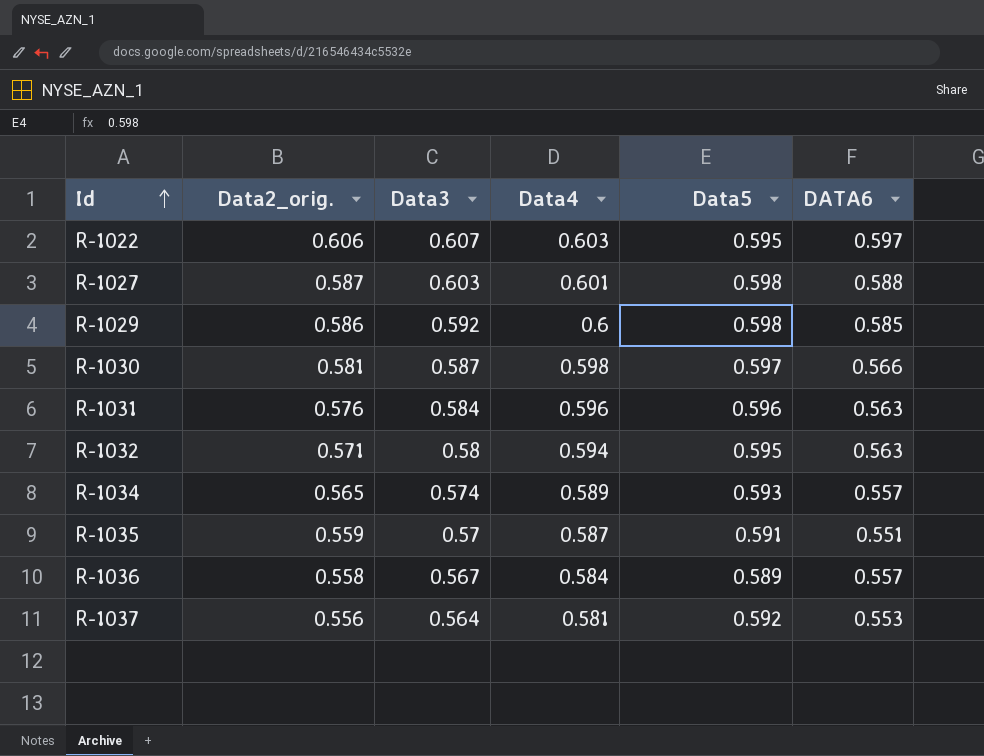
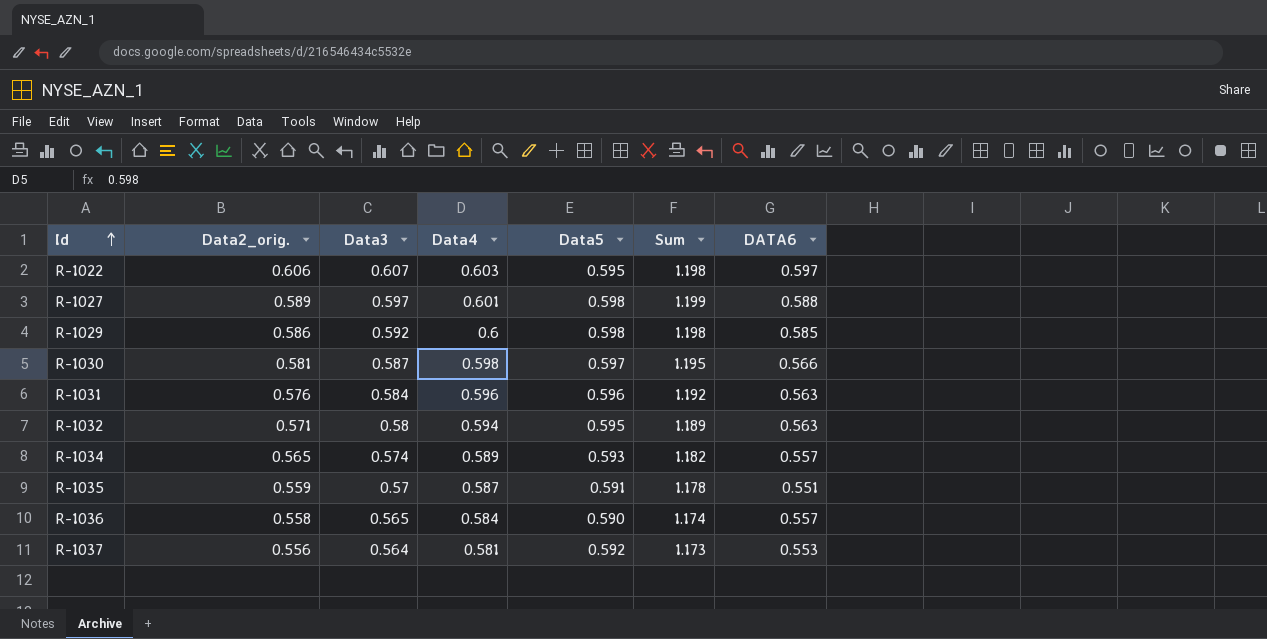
column Sum | formula: none -> [Data4] + [Data5]
R-1027 | Data2_orig.: 0.587 -> 0.589
R-1027 | Data3: 0.603 -> 0.597
R-1036 | Data3: 0.567 -> 0.565
R-1036 | Data5: 0.589 -> 0.590

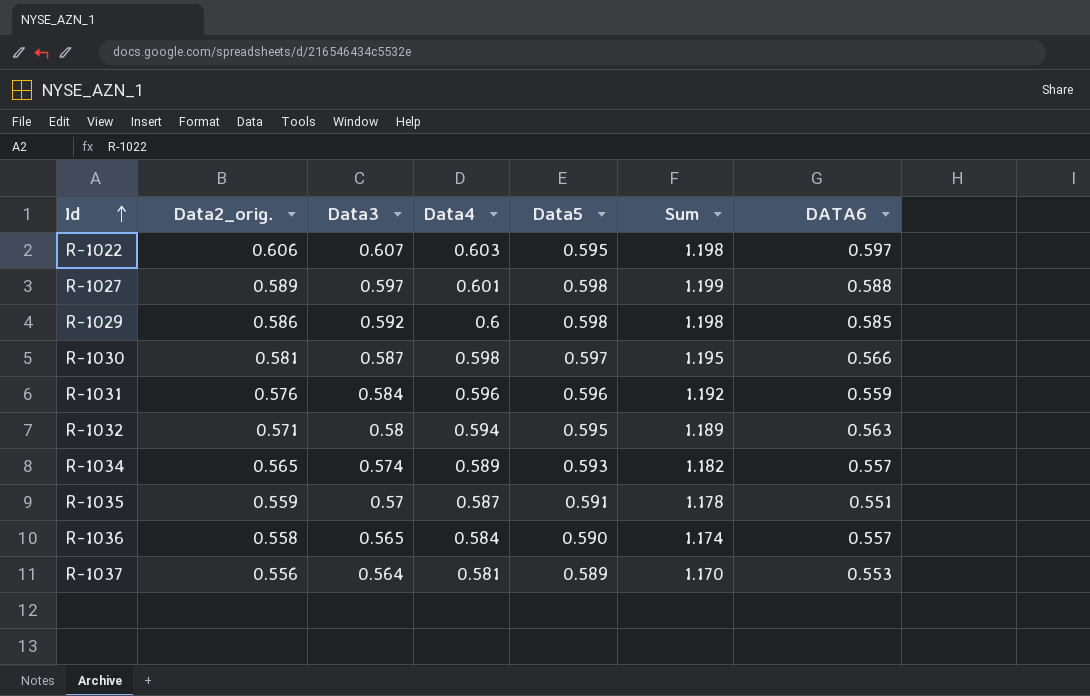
R-1031 | DATA6: 0.563 -> 0.559
R-1037 | Data5: 0.592 -> 0.589
R-1037 | Sum: 1.173 -> 1.170

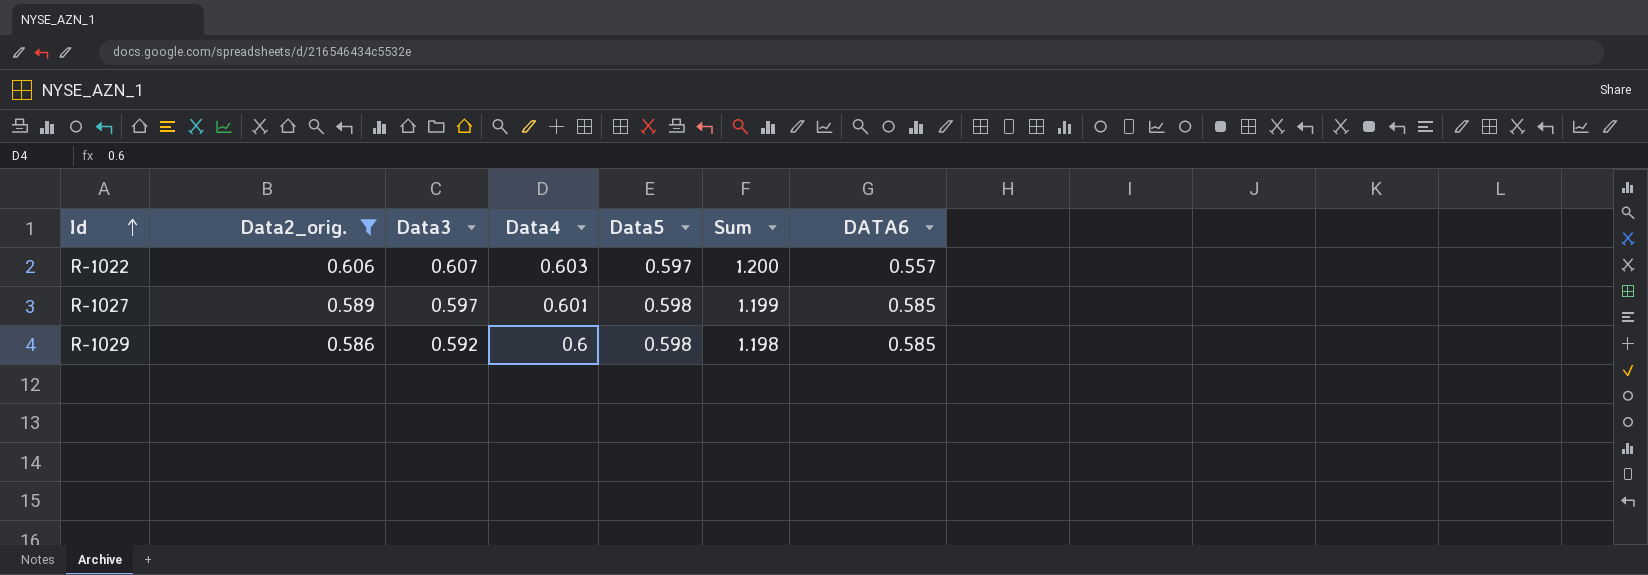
filter: none -> Data2_orig. >= 0.586
R-1022 | Data5: 0.595 -> 0.597
R-1022 | Sum: 1.198 -> 1.200
R-1022 | DATA6: 0.597 -> 0.557
R-1027 | DATA6: 0.588 -> 0.585

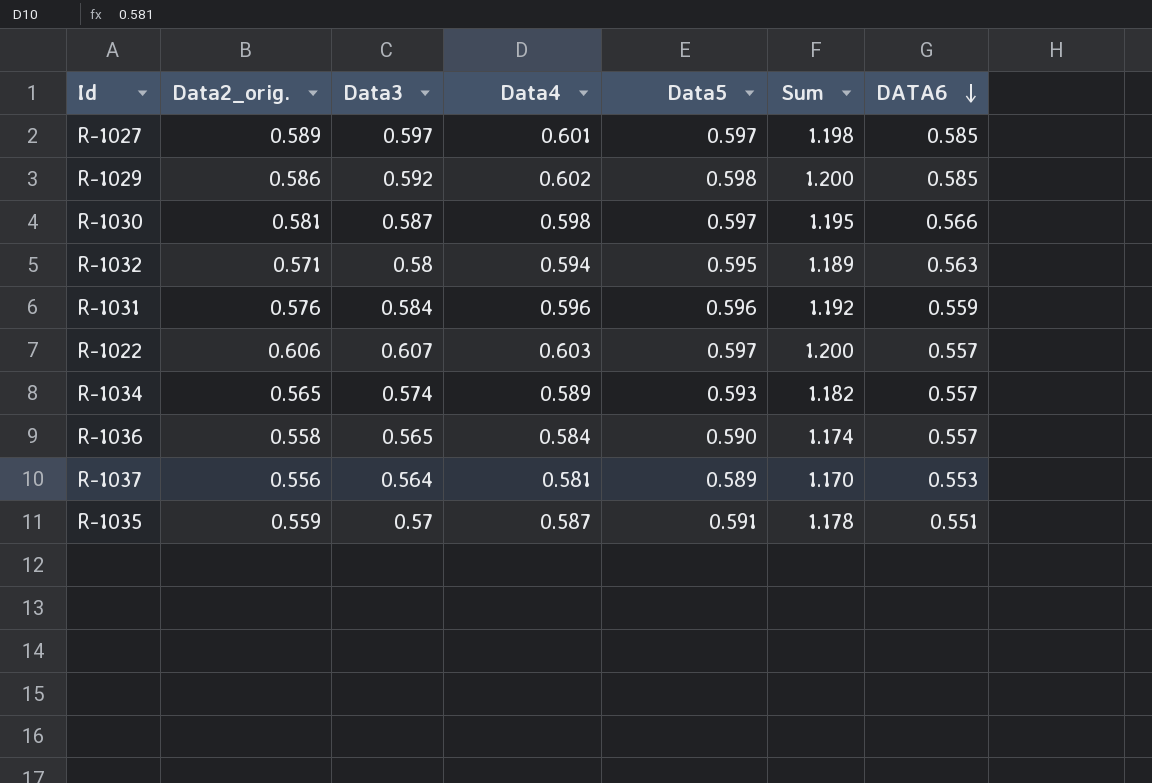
filter: Data2_orig. >= 0.586 -> none
row order: Id ascending -> DATA6 descending
R-1027 | Data5: 0.598 -> 0.597
R-1027 | Sum: 1.199 -> 1.198
R-1029 | Data4: 0.6 -> 0.602
R-1029 | Sum: 1.198 -> 1.200

